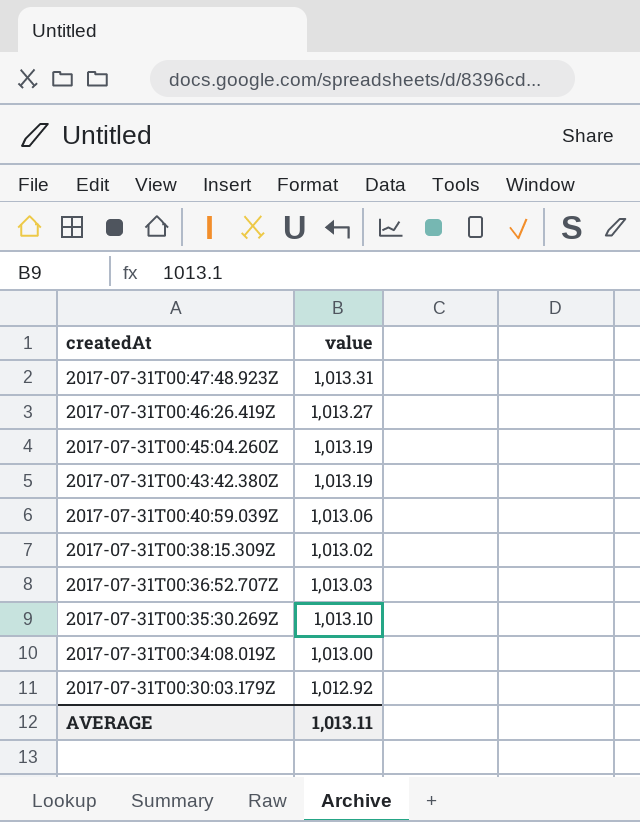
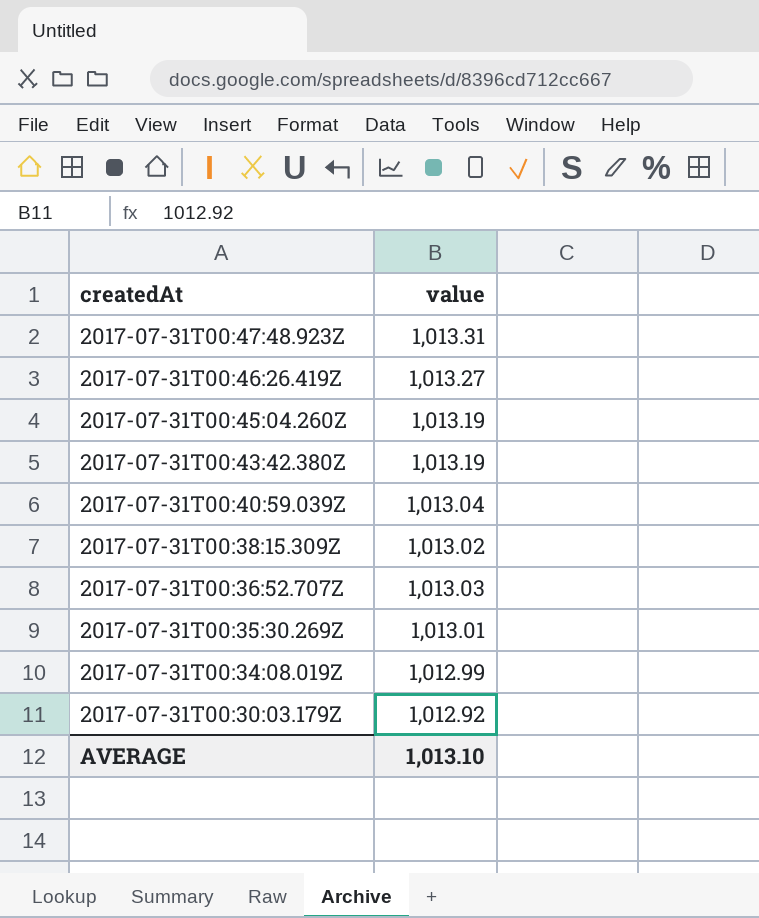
2017-07-31T00:40:59.039Z | value: 1,013.06 -> 1,013.04
2017-07-31T00:35:30.269Z | value: 1,013.10 -> 1,013.01
2017-07-31T00:34:08.019Z | value: 1,013.00 -> 1,012.99
AVERAGE | value: 1,013.11 -> 1,013.10

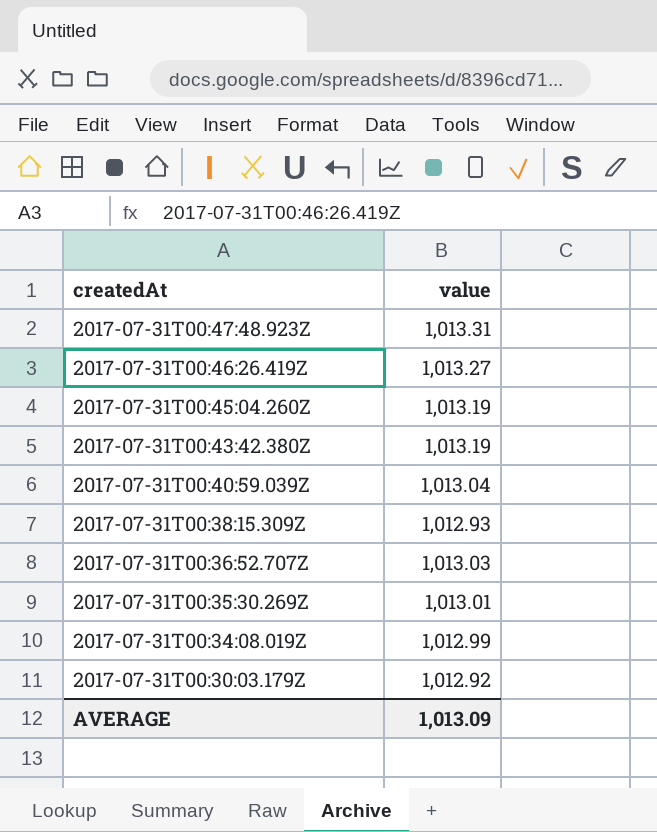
2017-07-31T00:38:15.309Z | value: 1,013.02 -> 1,012.93
AVERAGE | value: 1,013.10 -> 1,013.09

